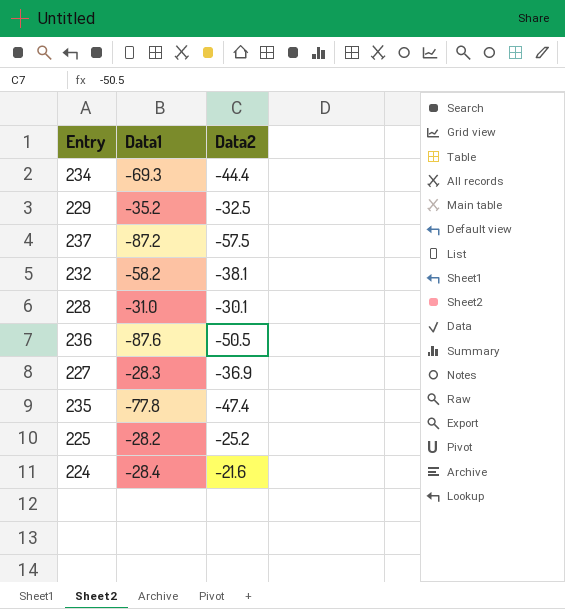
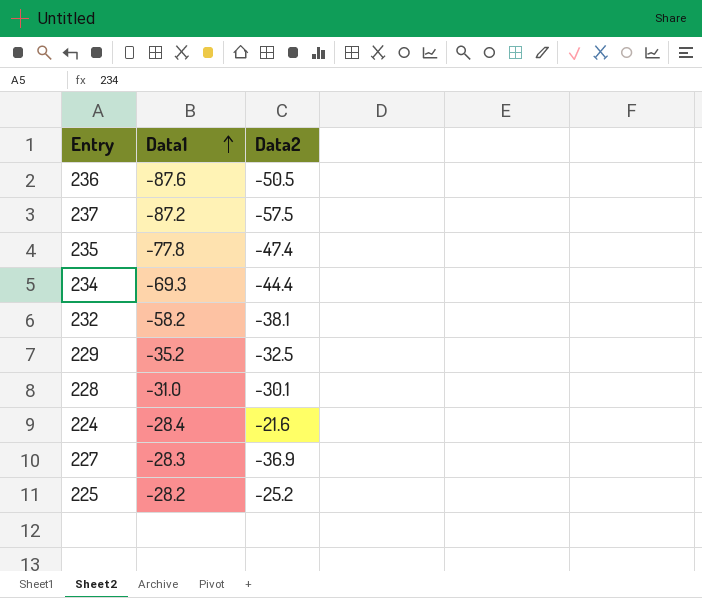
row order: none -> Data1 ascending

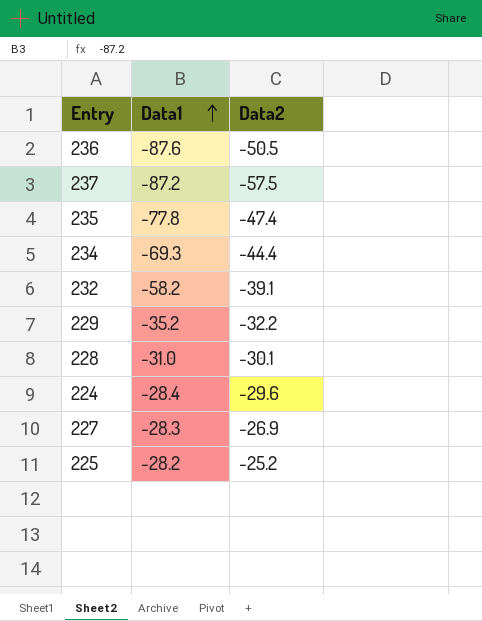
232 | Data2: -38.1 -> -39.1
229 | Data2: -32.5 -> -32.2
224 | Data2: -21.6 -> -29.6
227 | Data2: -36.9 -> -26.9

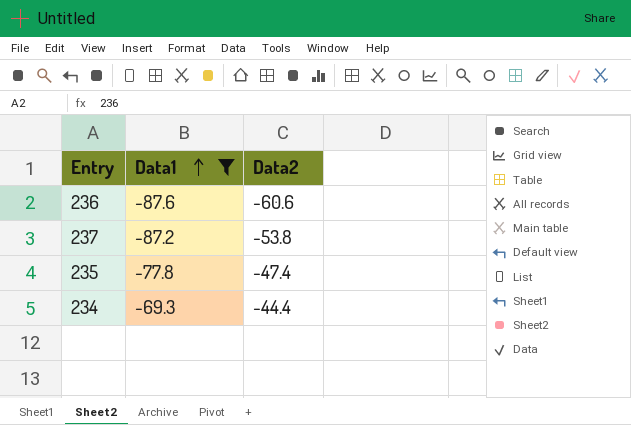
filter: none -> Data1 <= -69.3
236 | Data2: -50.5 -> -60.6
237 | Data2: -57.5 -> -53.8

